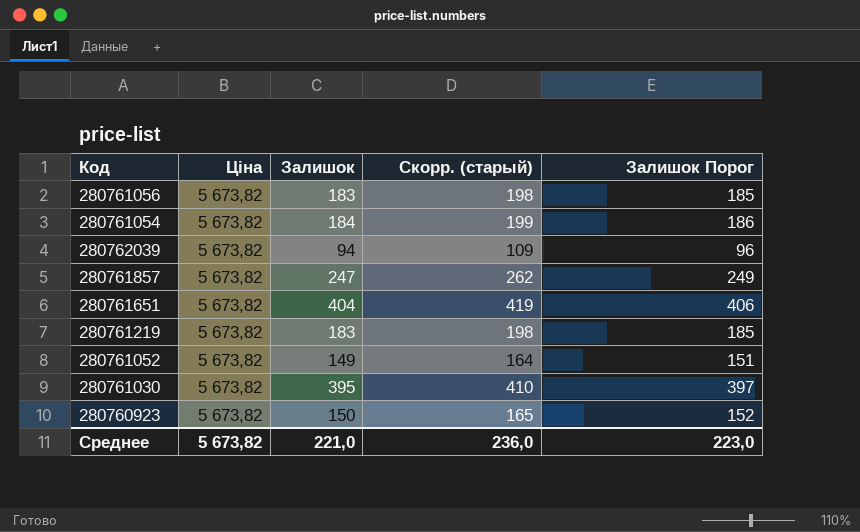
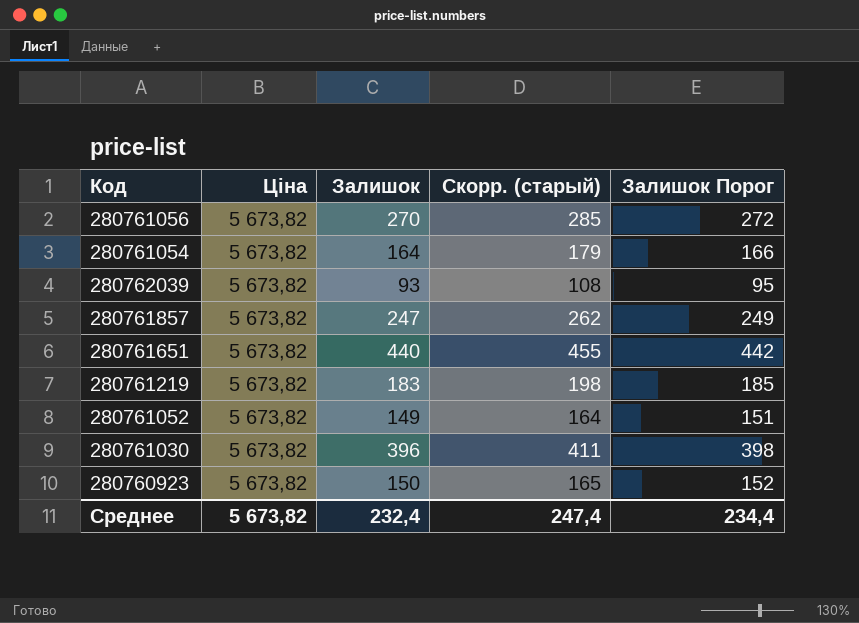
280761056 | Залишок: 183 -> 270
280761056 | Скорр. (старый): 198 -> 285
280761056 | Залишок Порог: 185 -> 272
280761054 | Залишок: 184 -> 164
280761054 | Скорр. (старый): 199 -> 179
280761054 | Залишок Порог: 186 -> 166
280762039 | Залишок: 94 -> 93
280762039 | Скорр. (старый): 109 -> 108
280762039 | Залишок Порог: 96 -> 95
280761651 | Залишок: 404 -> 440
280761651 | Скорр. (старый): 419 -> 455
280761651 | Залишок Порог: 406 -> 442
280761030 | Залишок: 395 -> 396
280761030 | Скорр. (старый): 410 -> 411
280761030 | Залишок Порог: 397 -> 398
Среднее | Залишок: 221,0 -> 232,4
Среднее | Скорр. (старый): 236,0 -> 247,4
Среднее | Залишок Порог: 223,0 -> 234,4

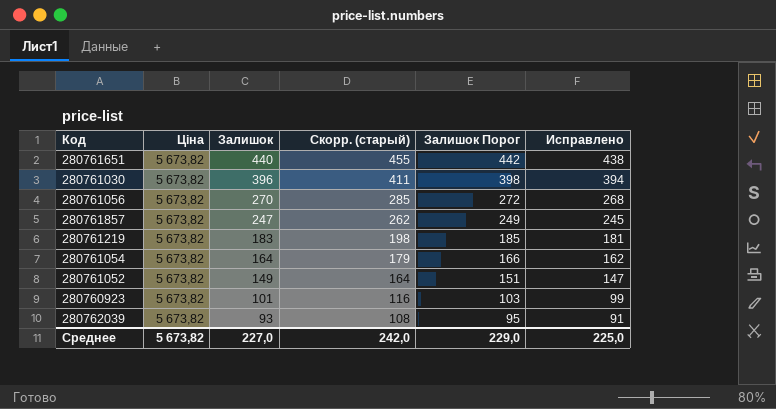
row order: none -> Залишок descending
column Исправлено | formula: none -> [Залишок] - 2
280760923 | Залишок: 150 -> 101
280760923 | Скорр. (старый): 165 -> 116
280760923 | Залишок Порог: 152 -> 103
Среднее | Залишок: 232,4 -> 227,0
Среднее | Скорр. (старый): 247,4 -> 242,0
Среднее | Залишок Порог: 234,4 -> 229,0

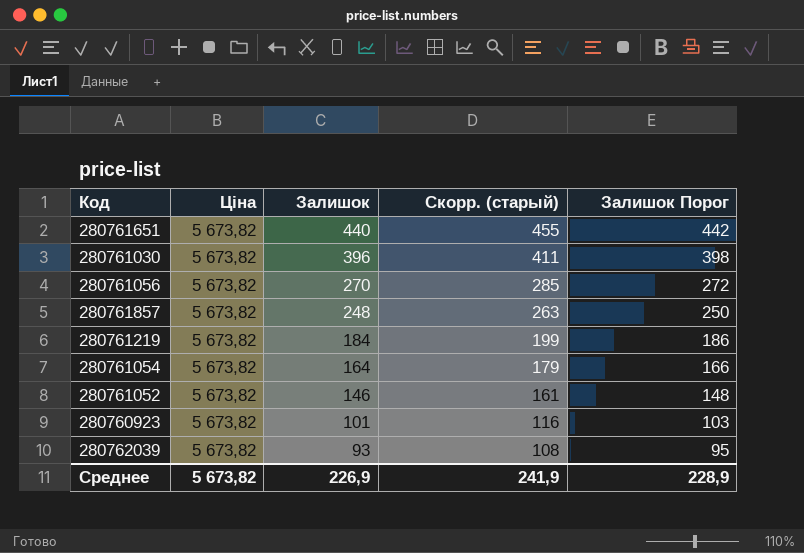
column Исправлено | formula: [Залишок] - 2 -> none
280761857 | Залишок: 247 -> 248
280761857 | Скорр. (старый): 262 -> 263
280761857 | Залишок Порог: 249 -> 250
280761219 | Залишок: 183 -> 184
280761219 | Скорр. (старый): 198 -> 199
280761219 | Залишок Порог: 185 -> 186
280761052 | Залишок: 149 -> 146
280761052 | Скорр. (старый): 164 -> 161
280761052 | Залишок Порог: 151 -> 148
Среднее | Залишок: 227,0 -> 226,9
Среднее | Скорр. (старый): 242,0 -> 241,9
Среднее | Залишок Порог: 229,0 -> 228,9

